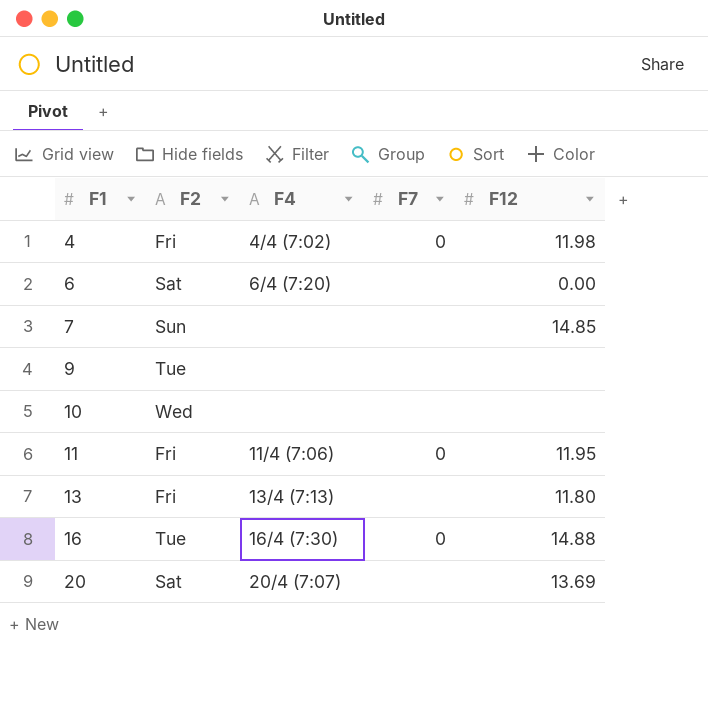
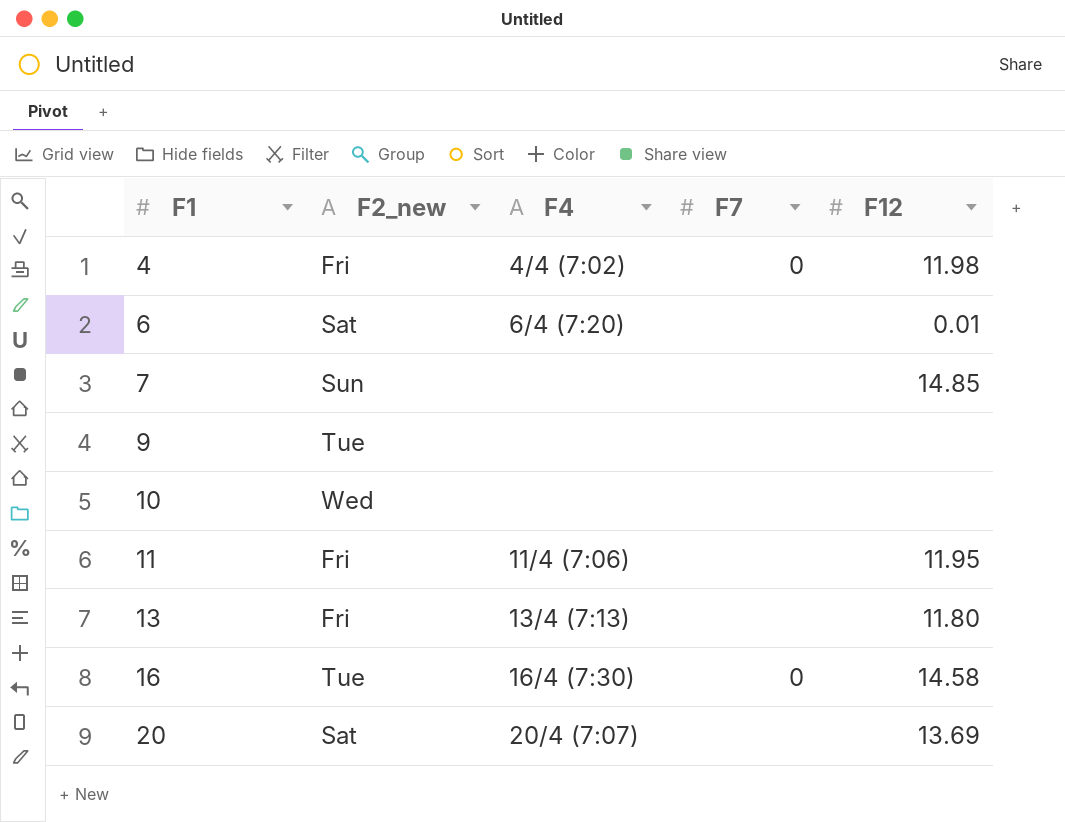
column name: F2 -> F2_new
6 | F12: 0.00 -> 0.01
11 | F7: 0 -> none
16 | F12: 14.88 -> 14.58

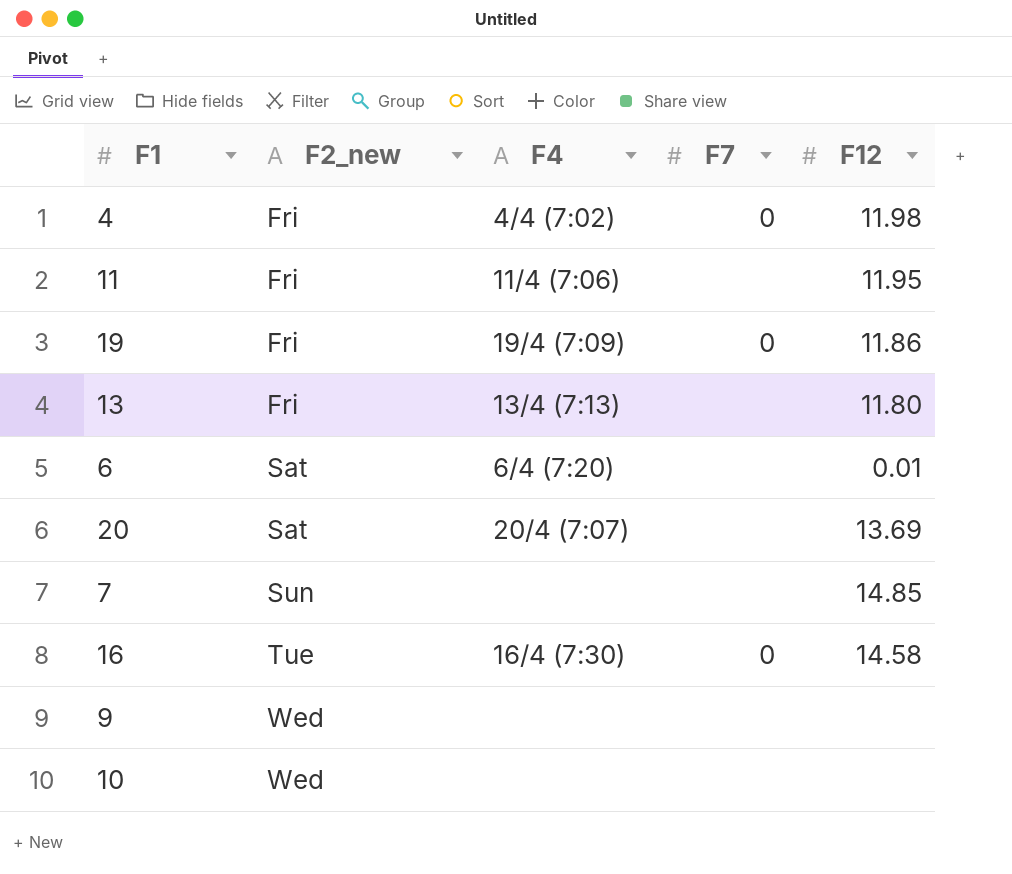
row order: F1 ascending -> F2_new ascending
row 19: none -> Fri | 19/4 (7:09) | 0 | 11.86
9 | F2_new: Tue -> Wed

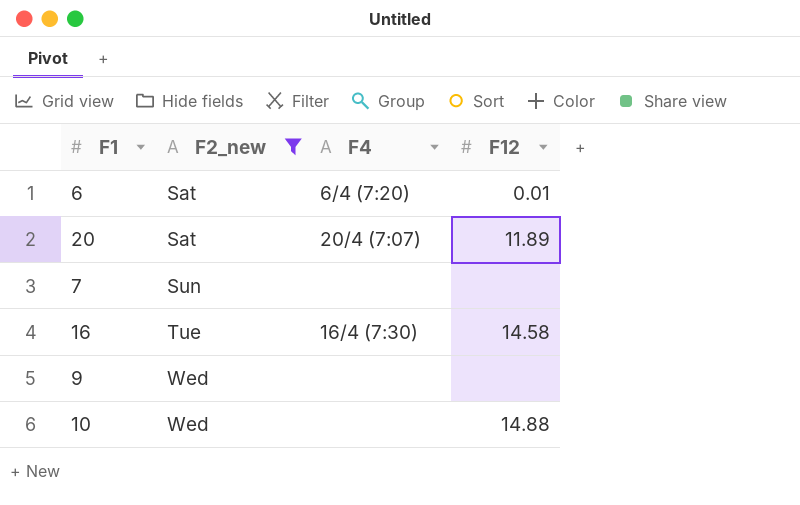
filter: none -> F2_new != Fri
column F7 | position: 4 -> none
20 | F12: 13.69 -> 11.89
7 | F12: 14.85 -> none
10 | F12: none -> 14.88

